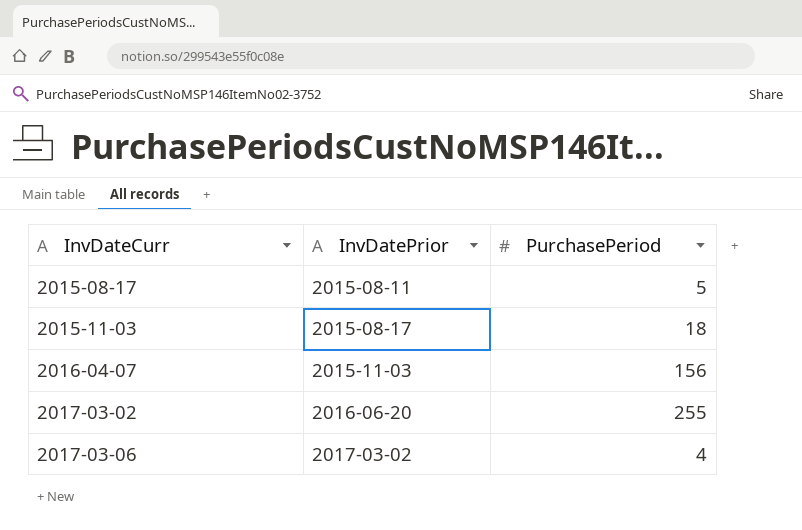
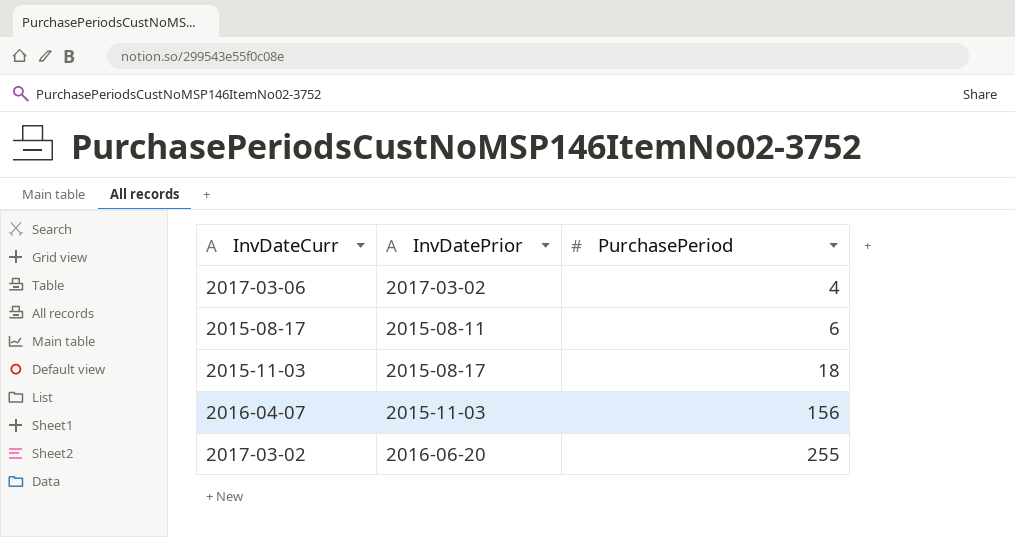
row order: InvDateCurr ascending -> PurchasePeriod ascending
2015-08-17 | PurchasePeriod: 5 -> 6

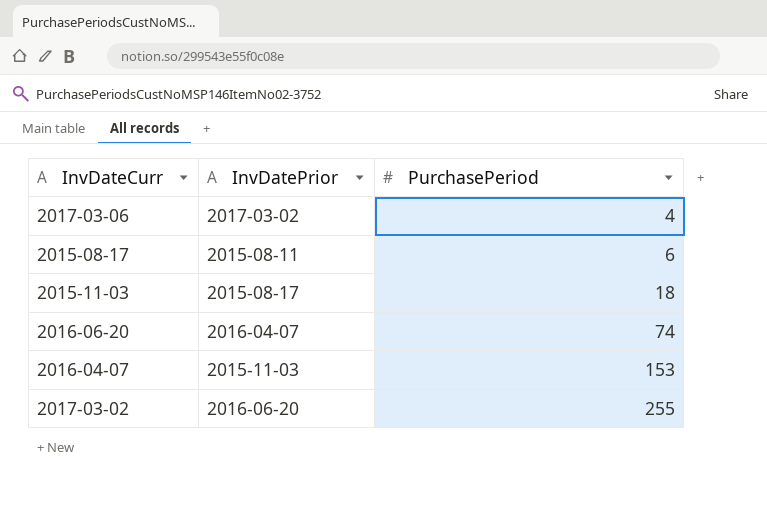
row 2016-06-20: none -> 2016-04-07 | 74
2016-04-07 | PurchasePeriod: 156 -> 153

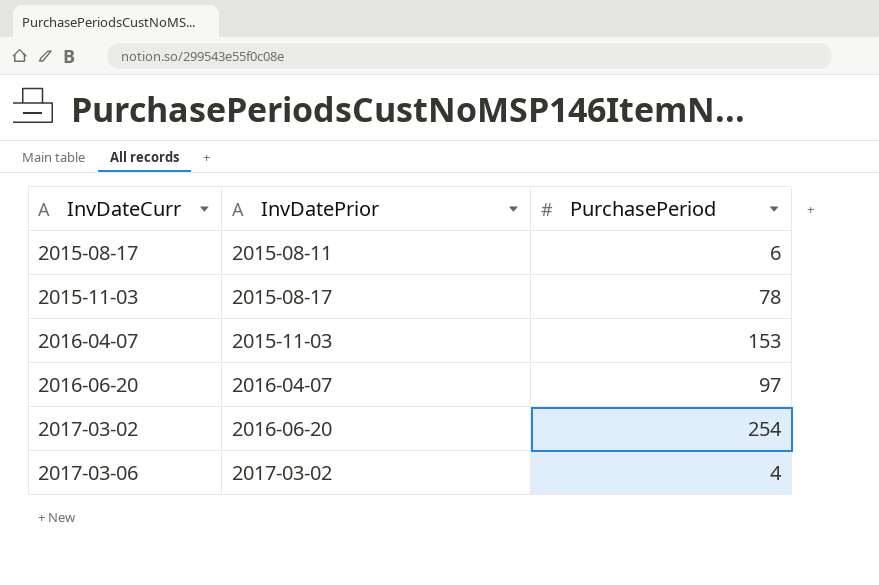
row order: PurchasePeriod ascending -> InvDateCurr ascending
2015-11-03 | PurchasePeriod: 18 -> 78
2016-06-20 | PurchasePeriod: 74 -> 97
2017-03-02 | PurchasePeriod: 255 -> 254

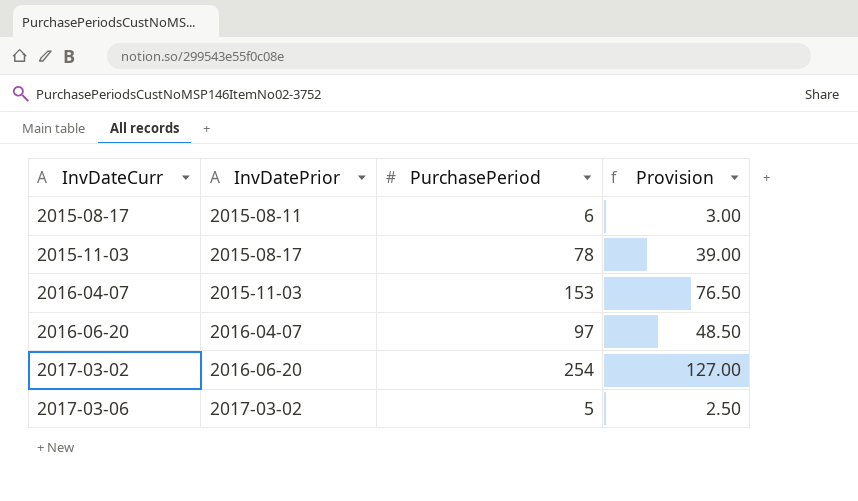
column Provision | formula: none -> [PurchasePeriod] * 0.5
2017-03-06 | PurchasePeriod: 4 -> 5

